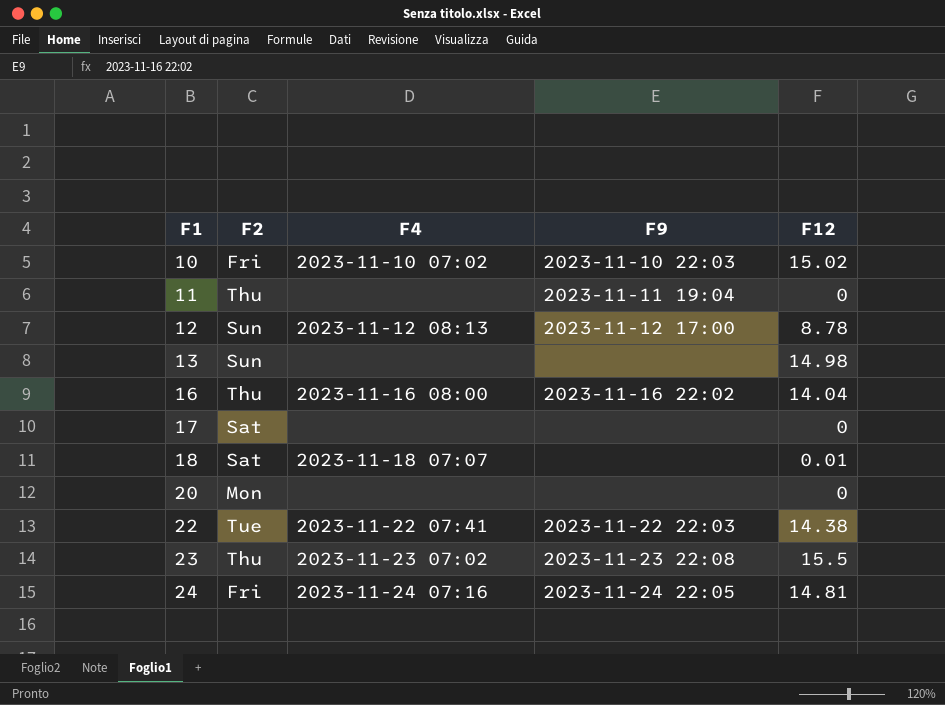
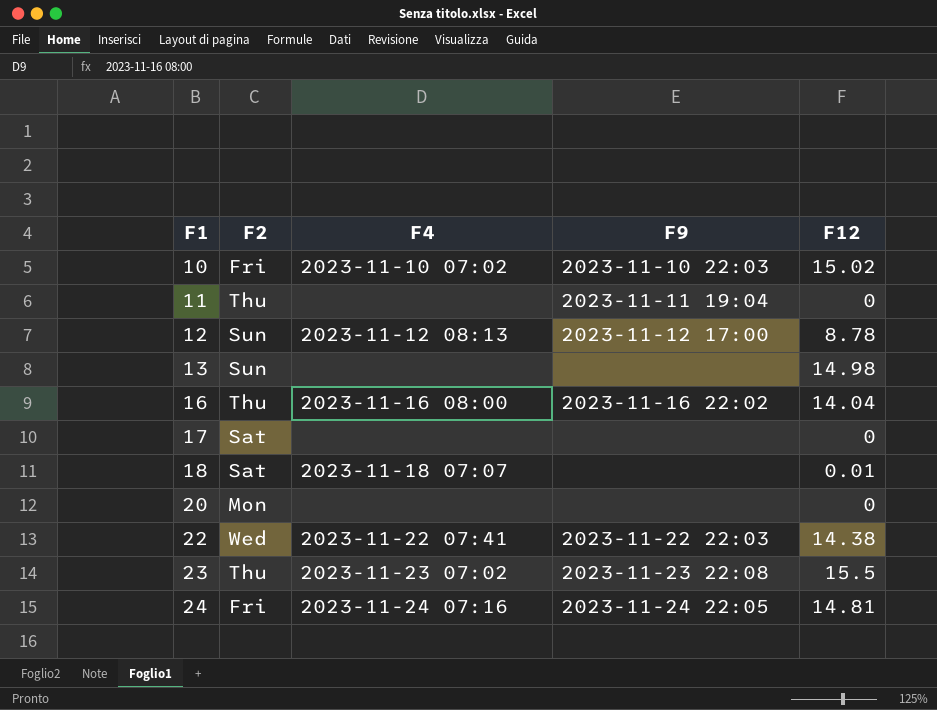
22 | F2: Tue -> Wed

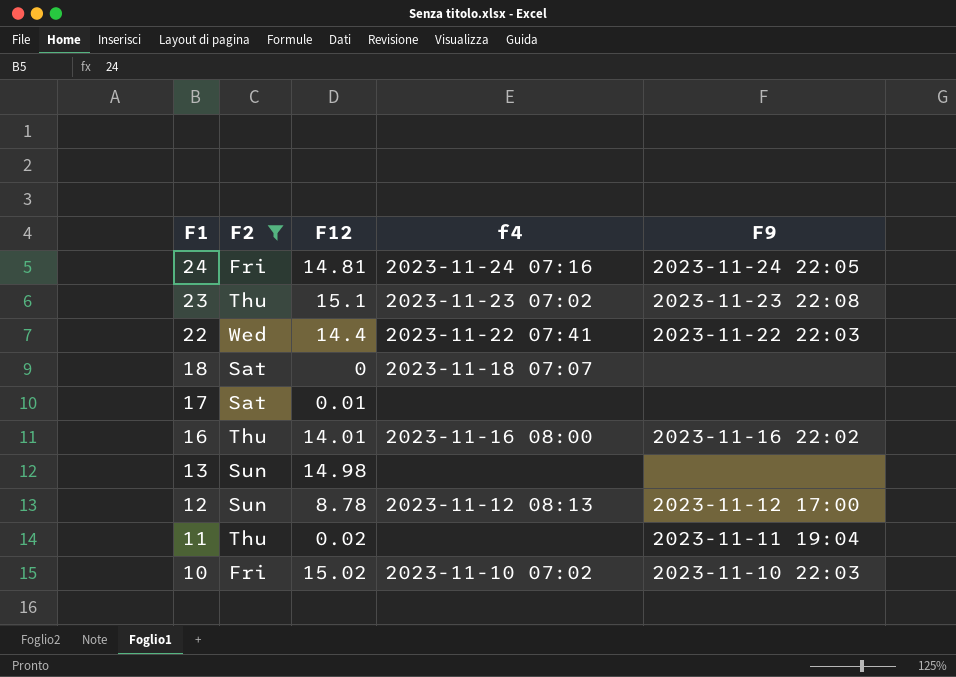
filter: none -> F2 != Mon
row order: F1 ascending -> F1 descending
column F12 | position: 5 -> 3
column name: F4 -> f4
23 | F12: 15.5 -> 15.1
22 | F12: 14.38 -> 14.4
18 | F12: 0.01 -> 0
17 | F12: 0 -> 0.01
16 | F12: 14.04 -> 14.01
11 | F12: 0 -> 0.02

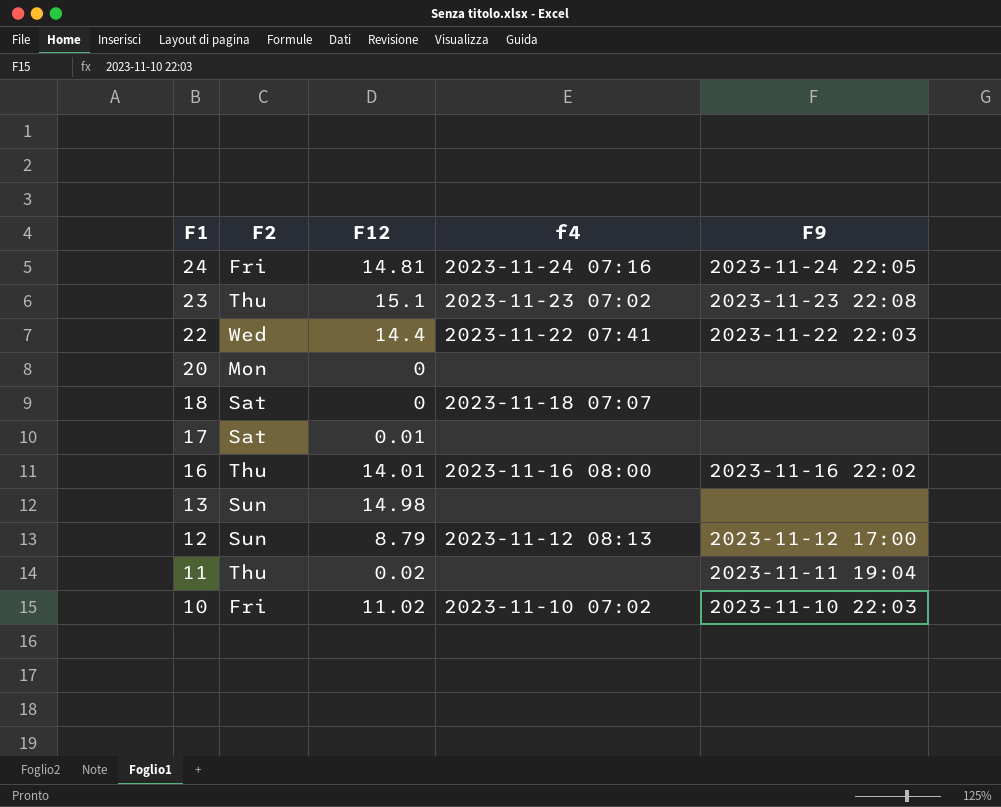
filter: F2 != Mon -> none
12 | F12: 8.78 -> 8.79
10 | F12: 15.02 -> 11.02

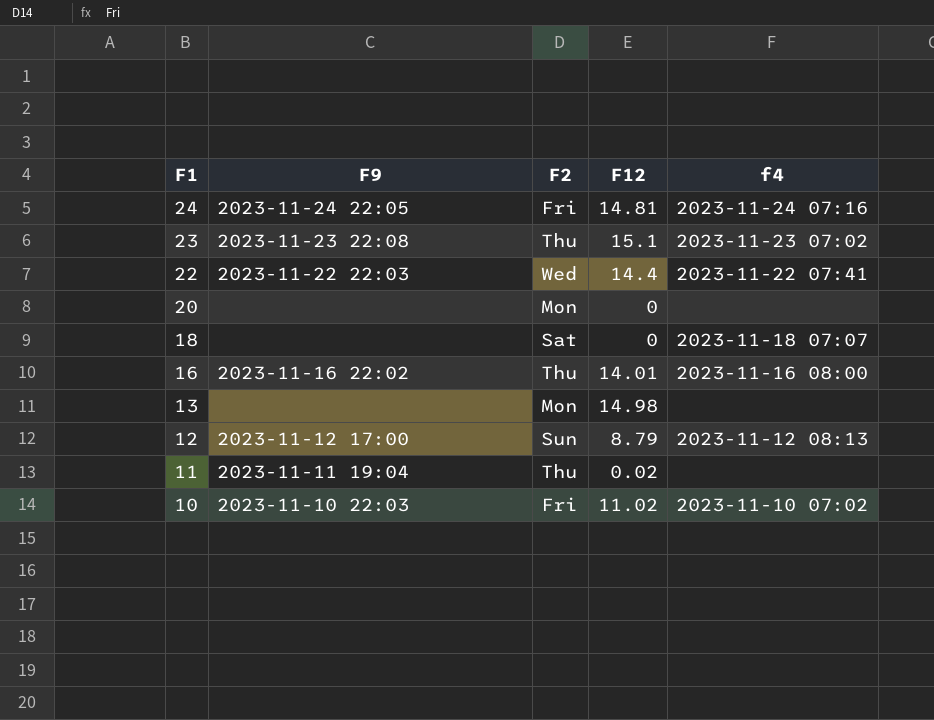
column F9 | position: 5 -> 2
row 17: Sat | 0.01 | none | none -> none
13 | F2: Sun -> Mon

